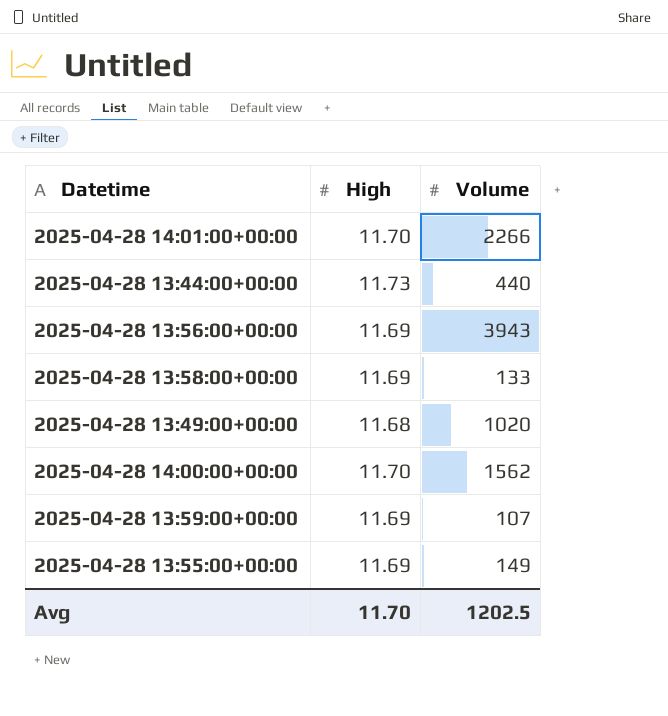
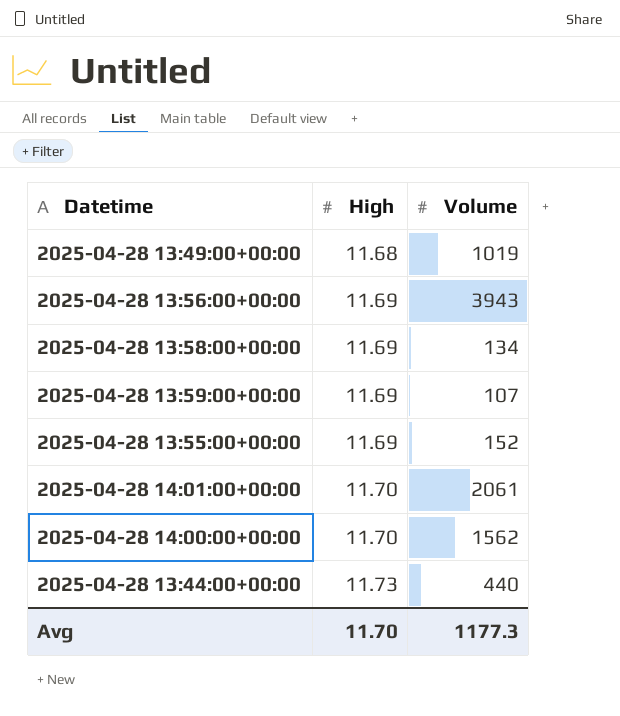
row order: none -> High ascending
2025-04-28 13:49:00+00:00 | Volume: 1020 -> 1019
2025-04-28 13:58:00+00:00 | Volume: 133 -> 134
2025-04-28 13:55:00+00:00 | Volume: 149 -> 152
2025-04-28 14:01:00+00:00 | Volume: 2266 -> 2061
Avg | Volume: 1202.5 -> 1177.3

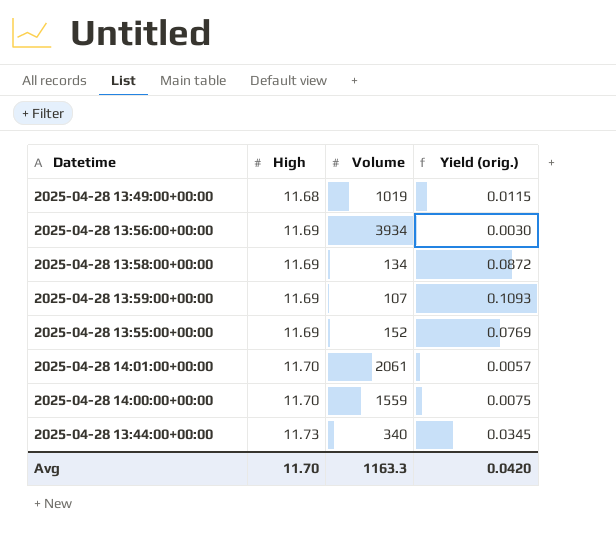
column Yield (orig.) | formula: none -> [High] / [Volume]
2025-04-28 13:56:00+00:00 | Volume: 3943 -> 3934
2025-04-28 14:00:00+00:00 | Volume: 1562 -> 1559
2025-04-28 13:44:00+00:00 | Volume: 440 -> 340
Avg | Volume: 1177.3 -> 1163.3

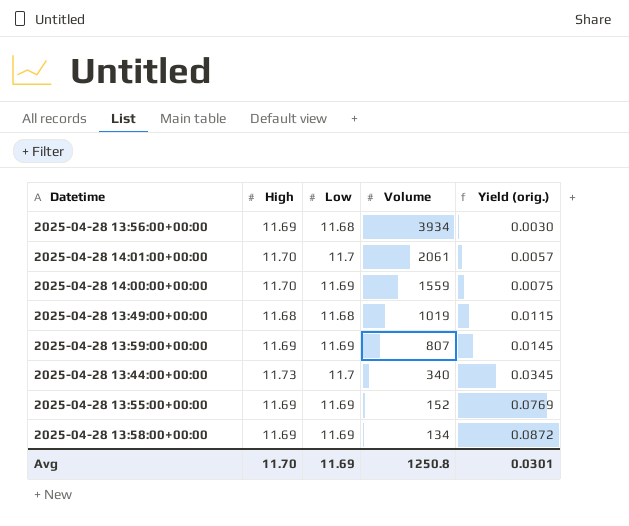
row order: High ascending -> Volume descending
column Low | position: none -> 3
2025-04-28 13:59:00+00:00 | Volume: 107 -> 807
2025-04-28 13:59:00+00:00 | Yield (orig.): 0.1093 -> 0.0145
Avg | Volume: 1163.3 -> 1250.8
Avg | Yield (orig.): 0.0420 -> 0.0301

